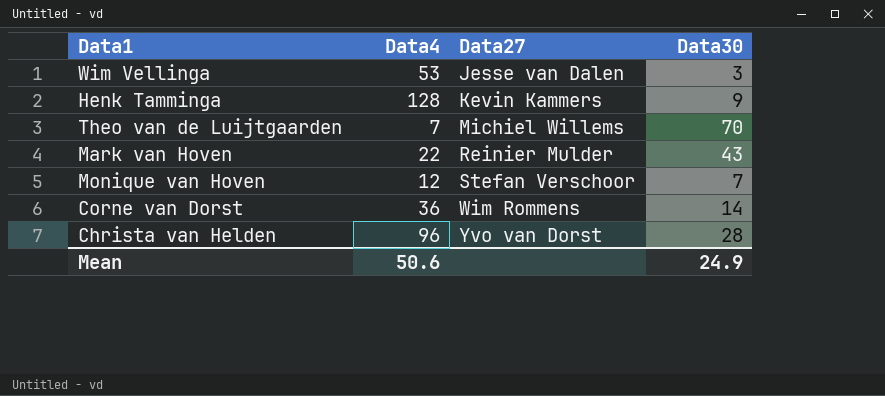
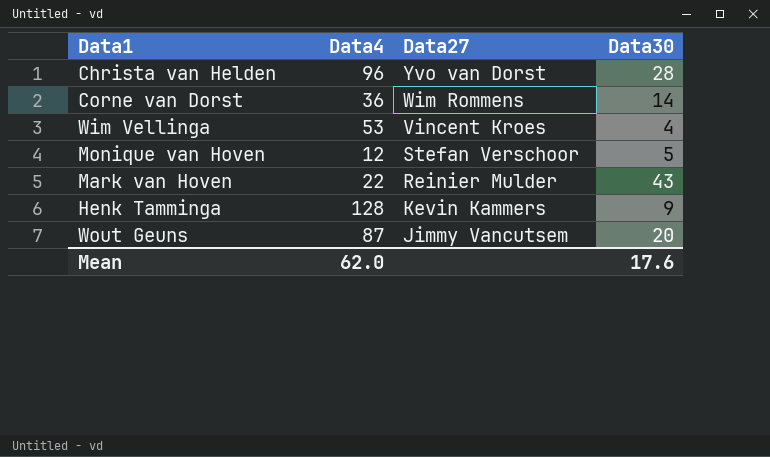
row order: Data27 ascending -> Data27 descending
row Theo van de Luijtgaarden: 7 | Michiel Willems | 70 -> none
Wim Vellinga | Data27: Jesse van Dalen -> Vincent Kroes
Wim Vellinga | Data30: 3 -> 4
Monique van Hoven | Data30: 7 -> 5
row Wout Geuns: none -> 87 | Jimmy Vancutsem | 20
Mean | Data4: 50.6 -> 62.0
Mean | Data30: 24.9 -> 17.6

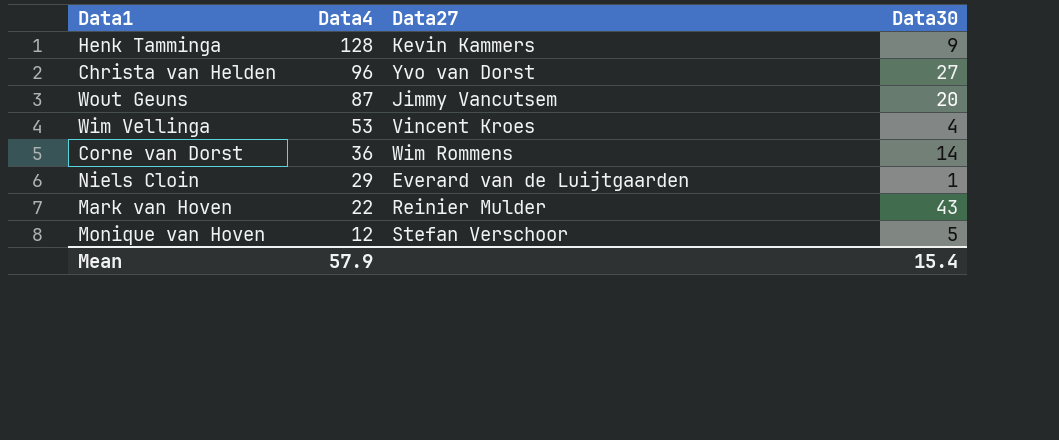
row order: Data27 descending -> Data4 descending
Christa van Helden | Data30: 28 -> 27
row Niels Cloin: none -> 29 | Everard van de Luijtgaarden | 1
Mean | Data4: 62.0 -> 57.9
Mean | Data30: 17.6 -> 15.4

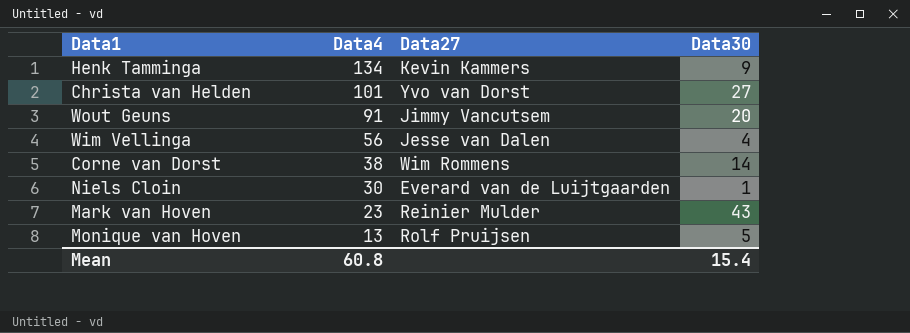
Henk Tamminga | Data4: 128 -> 134
Christa van Helden | Data4: 96 -> 101
Wout Geuns | Data4: 87 -> 91
Wim Vellinga | Data4: 53 -> 56
Wim Vellinga | Data27: Vincent Kroes -> Jesse van Dalen
Corne van Dorst | Data4: 36 -> 38
Niels Cloin | Data4: 29 -> 30
Mark van Hoven | Data4: 22 -> 23
Monique van Hoven | Data4: 12 -> 13
Monique van Hoven | Data27: Stefan Verschoor -> Rolf Pruijsen
Mean | Data4: 57.9 -> 60.8

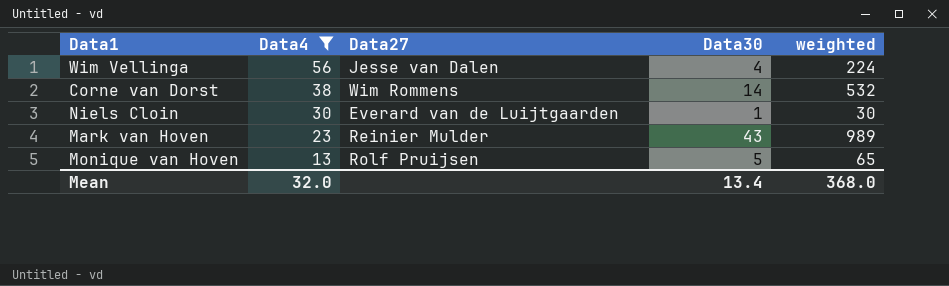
filter: none -> Data4 <= 56
column weighted | formula: none -> [Data4] * [Data30]
Mean | Data4: 60.8 -> 32.0
Mean | Data30: 15.4 -> 13.4

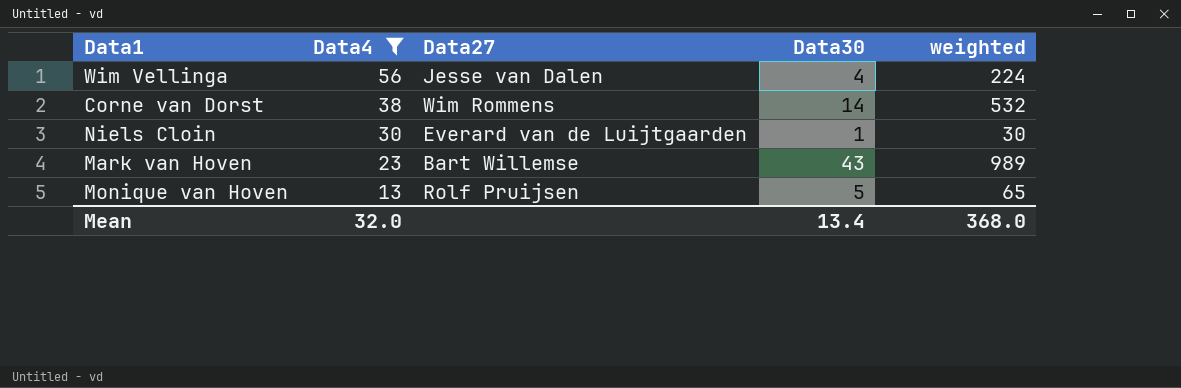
Mark van Hoven | Data27: Reinier Mulder -> Bart Willemse

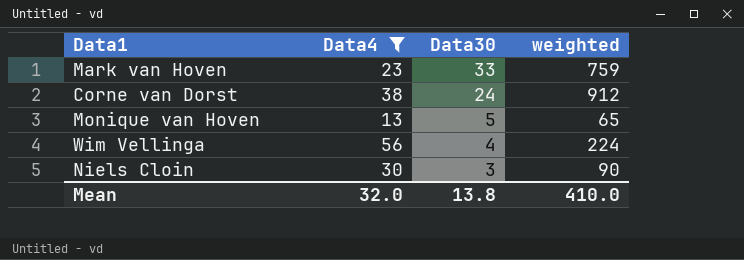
row order: Data4 descending -> Data30 descending
column Data27 | position: 3 -> none
Mark van Hoven | Data30: 43 -> 33
Mark van Hoven | weighted: 989 -> 759
Corne van Dorst | Data30: 14 -> 24
Corne van Dorst | weighted: 532 -> 912
Niels Cloin | Data30: 1 -> 3
Niels Cloin | weighted: 30 -> 90
Mean | Data30: 13.4 -> 13.8
Mean | weighted: 368.0 -> 410.0

